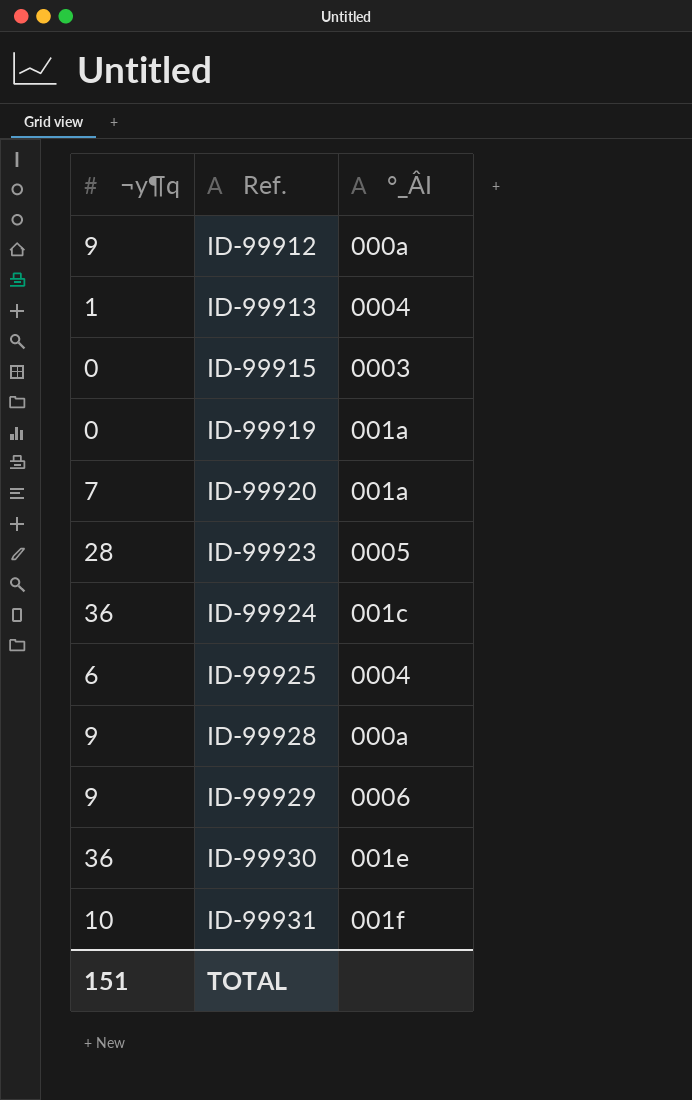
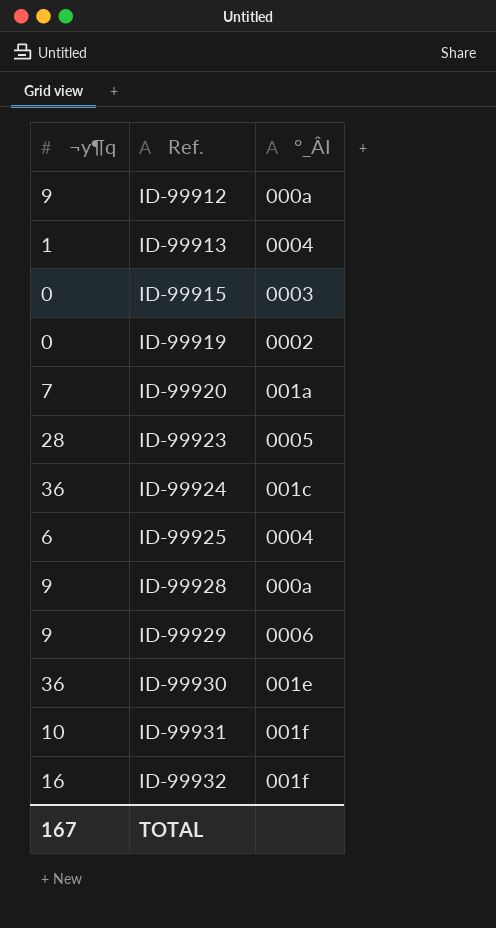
ID-99919 | °_ÂI: 001a -> 0002
row ID-99932: none -> 16 | 001f
TOTAL | ¬y¶q: 151 -> 167

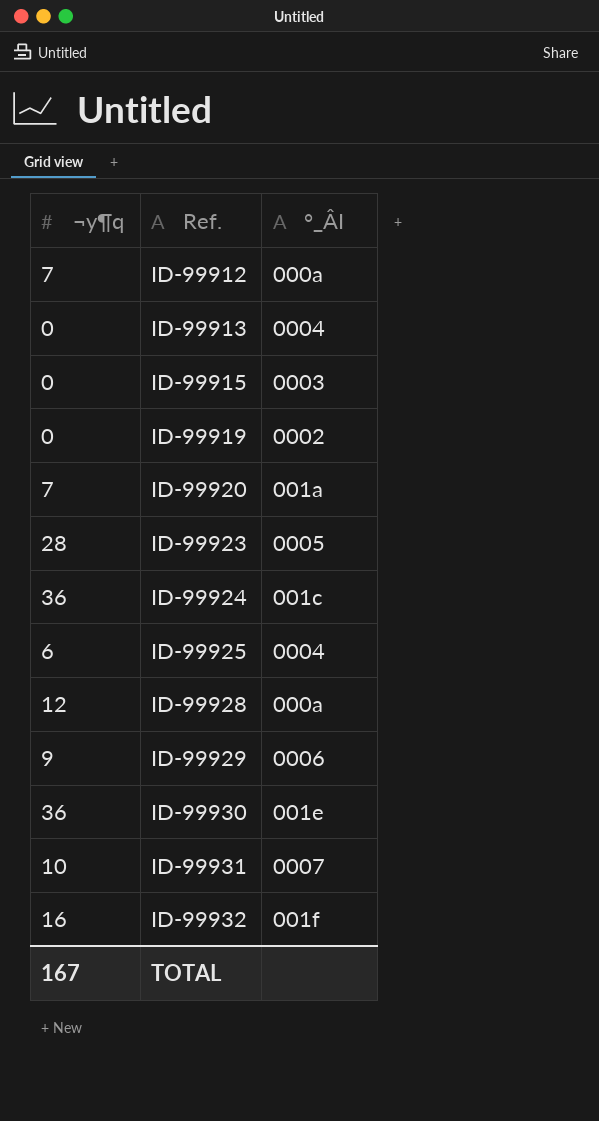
ID-99912 | ¬y¶q: 9 -> 7
ID-99913 | ¬y¶q: 1 -> 0
ID-99928 | ¬y¶q: 9 -> 12
ID-99931 | °_ÂI: 001f -> 0007

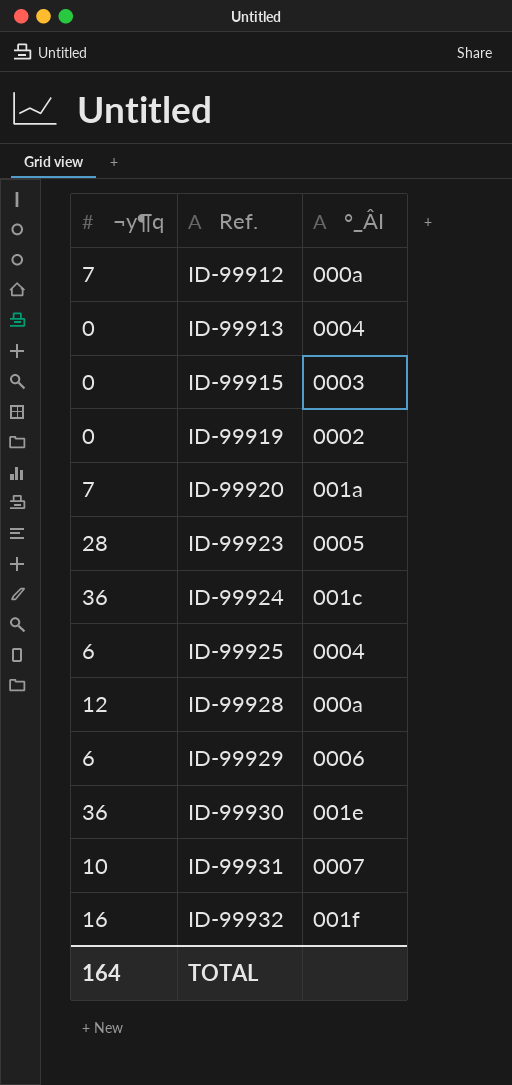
ID-99929 | ¬y¶q: 9 -> 6
TOTAL | ¬y¶q: 167 -> 164

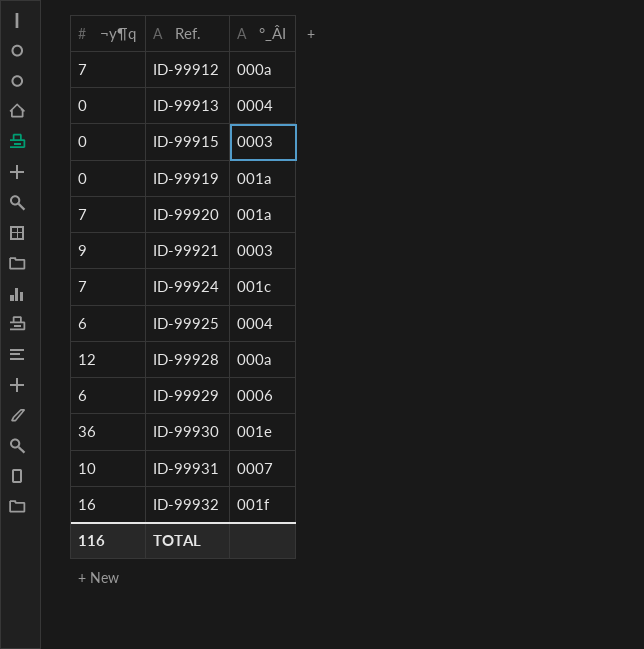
row ID-99923: 28 | 0005 -> none
ID-99919 | °_ÂI: 0002 -> 001a
row ID-99921: none -> 9 | 0003
ID-99924 | ¬y¶q: 36 -> 7
TOTAL | ¬y¶q: 164 -> 116

